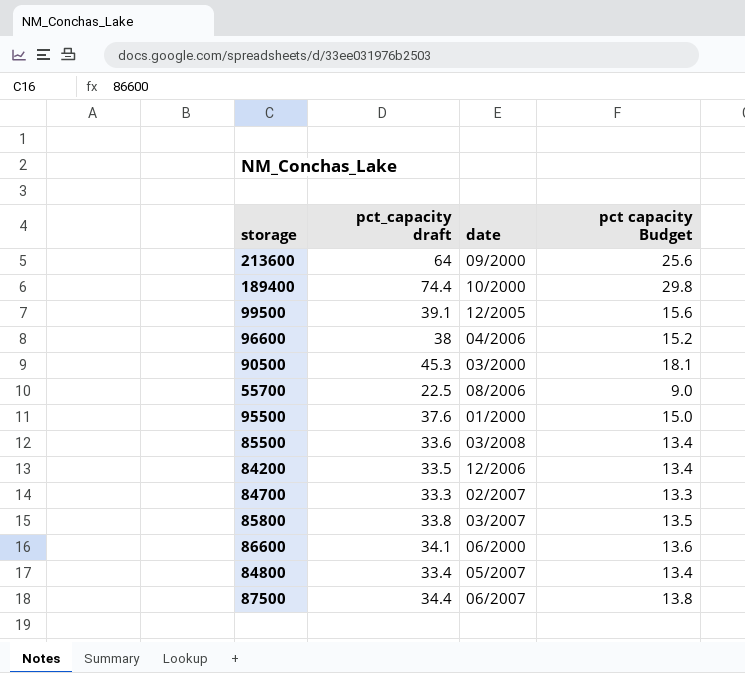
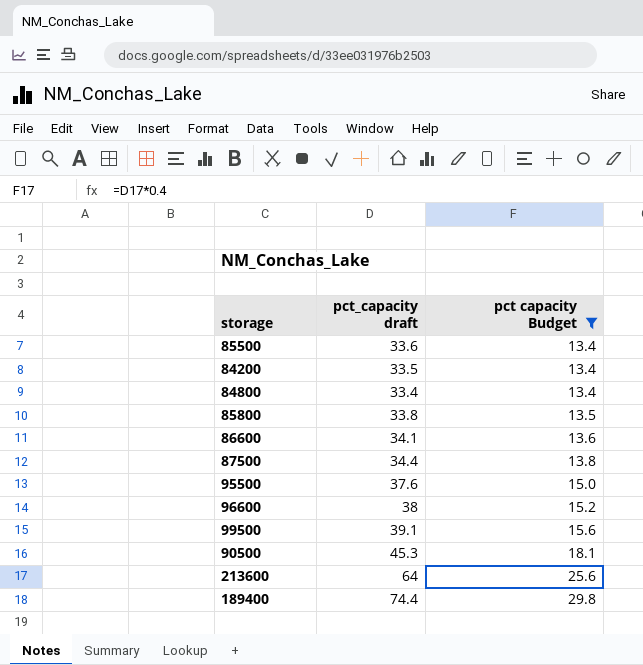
filter: none -> pct capacity Budget >= 13.4
row order: none -> pct capacity Budget ascending
column date | position: 3 -> none

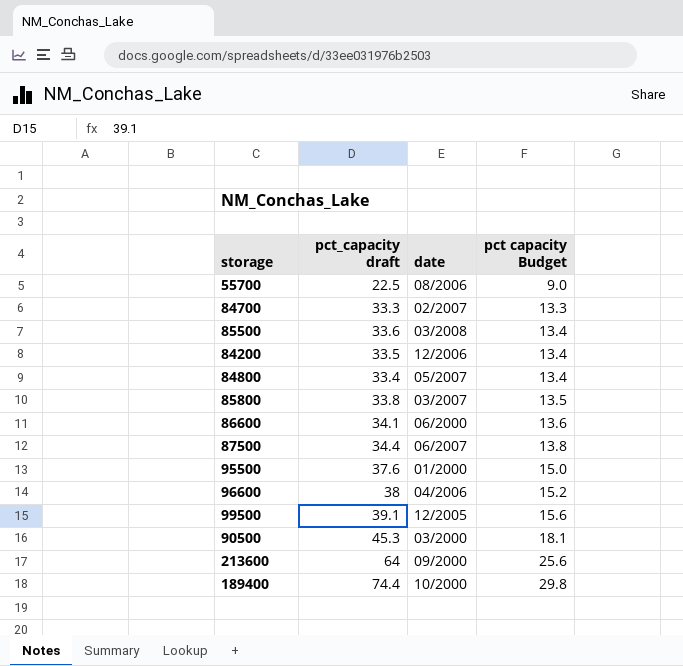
filter: pct capacity Budget >= 13.4 -> none
column date | position: none -> 3

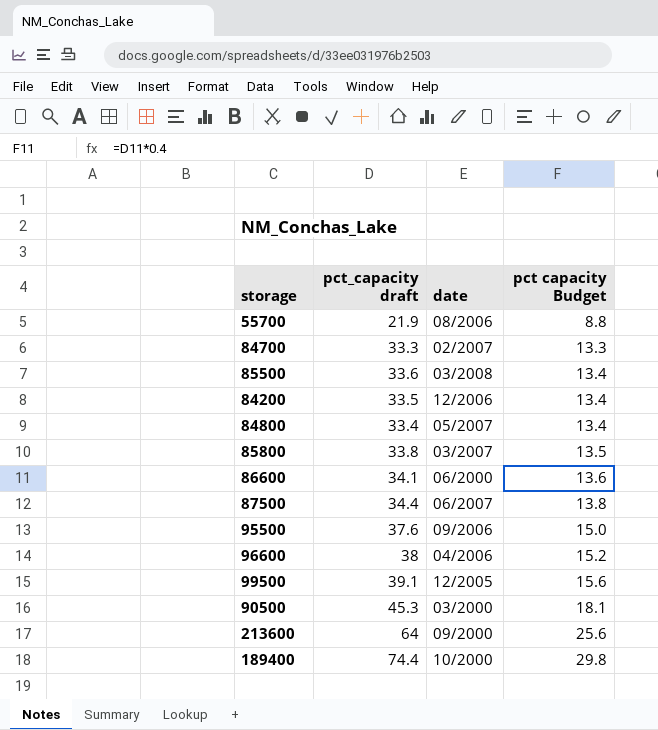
55700 | pct_capacity draft: 22.5 -> 21.9
55700 | pct capacity Budget: 9.0 -> 8.8
95500 | date: 01/2000 -> 09/2006

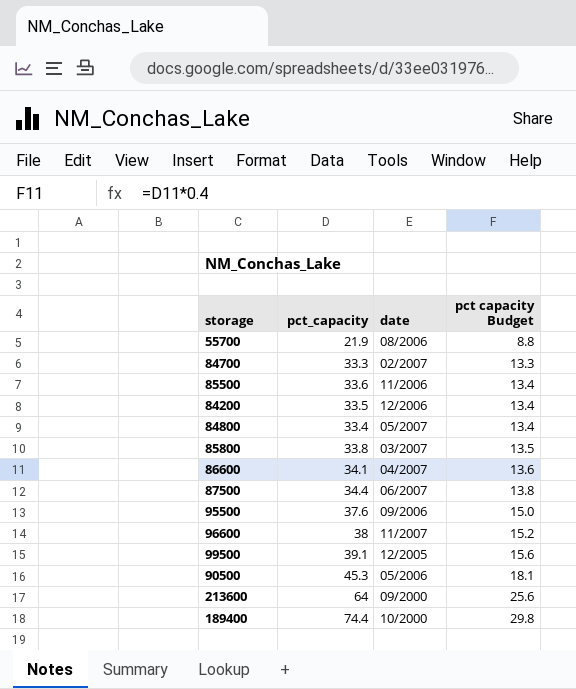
column name: pct_capacity draft -> pct_capacity
85500 | date: 03/2008 -> 11/2006
86600 | date: 06/2000 -> 04/2007
96600 | date: 04/2006 -> 11/2007
90500 | date: 03/2000 -> 05/2006

